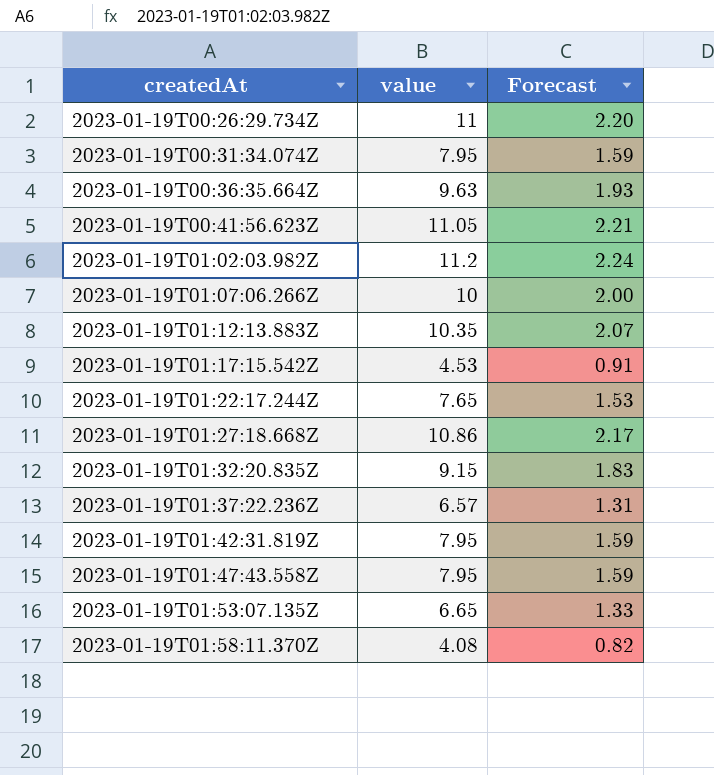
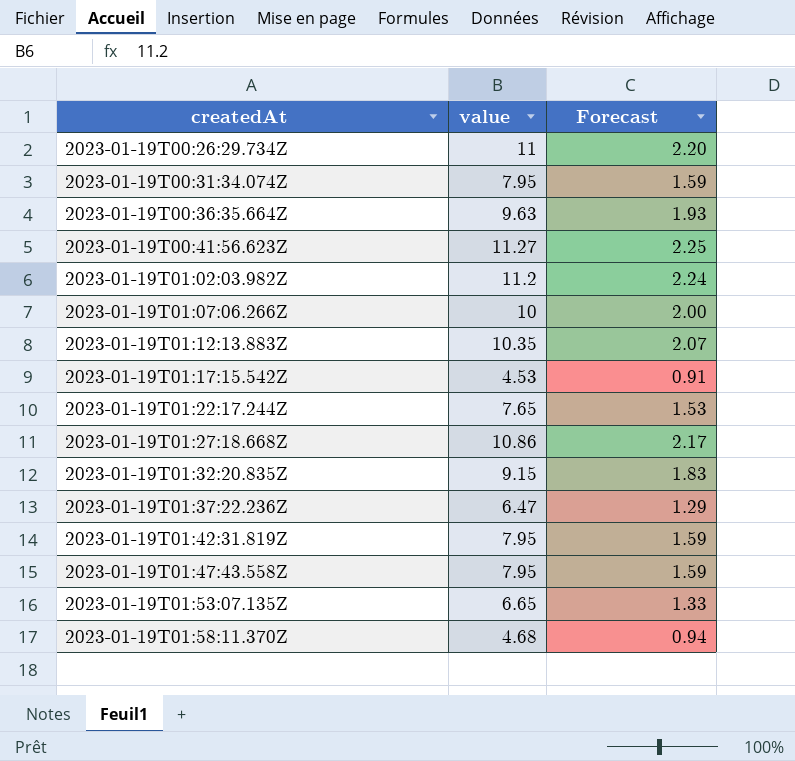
2023-01-19T00:41:56.623Z | value: 11.05 -> 11.27
2023-01-19T00:41:56.623Z | Forecast: 2.21 -> 2.25
2023-01-19T01:37:22.236Z | value: 6.57 -> 6.47
2023-01-19T01:37:22.236Z | Forecast: 1.31 -> 1.29
2023-01-19T01:58:11.370Z | value: 4.08 -> 4.68
2023-01-19T01:58:11.370Z | Forecast: 0.82 -> 0.94

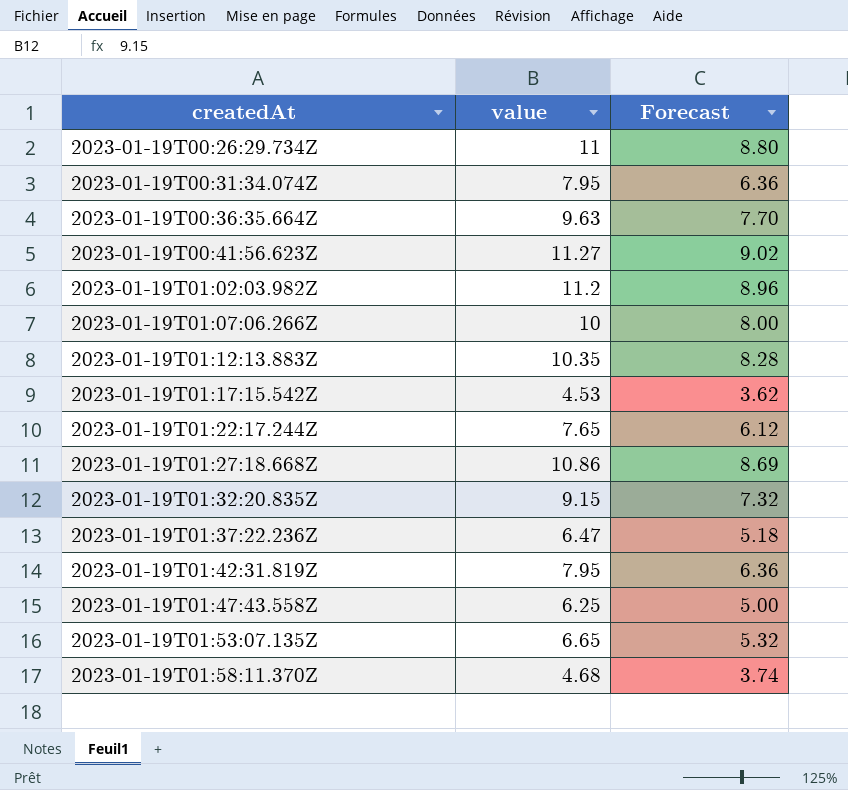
column Forecast | formula: [value] * 0.2 -> [value] * 0.8
2023-01-19T01:47:43.558Z | value: 7.95 -> 6.25

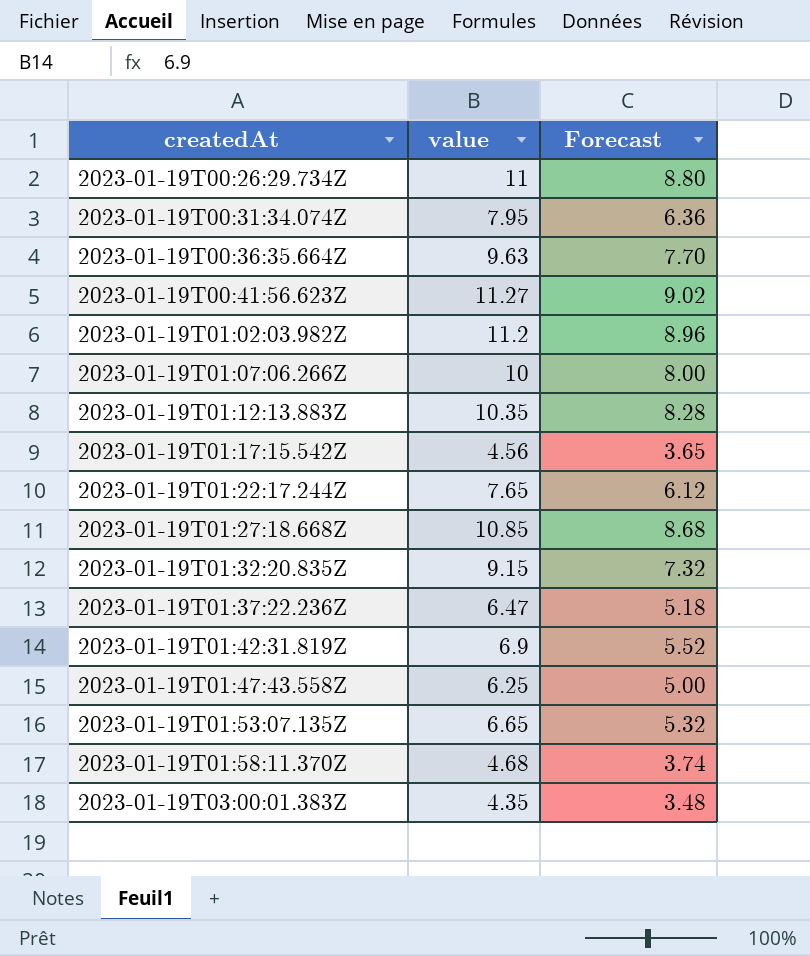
2023-01-19T01:17:15.542Z | value: 4.53 -> 4.56
2023-01-19T01:17:15.542Z | Forecast: 3.62 -> 3.65
2023-01-19T01:27:18.668Z | value: 10.86 -> 10.85
2023-01-19T01:27:18.668Z | Forecast: 8.69 -> 8.68
2023-01-19T01:42:31.819Z | value: 7.95 -> 6.9
2023-01-19T01:42:31.819Z | Forecast: 6.36 -> 5.52
row 2023-01-19T03:00:01.383Z: none -> 4.35 | 3.48

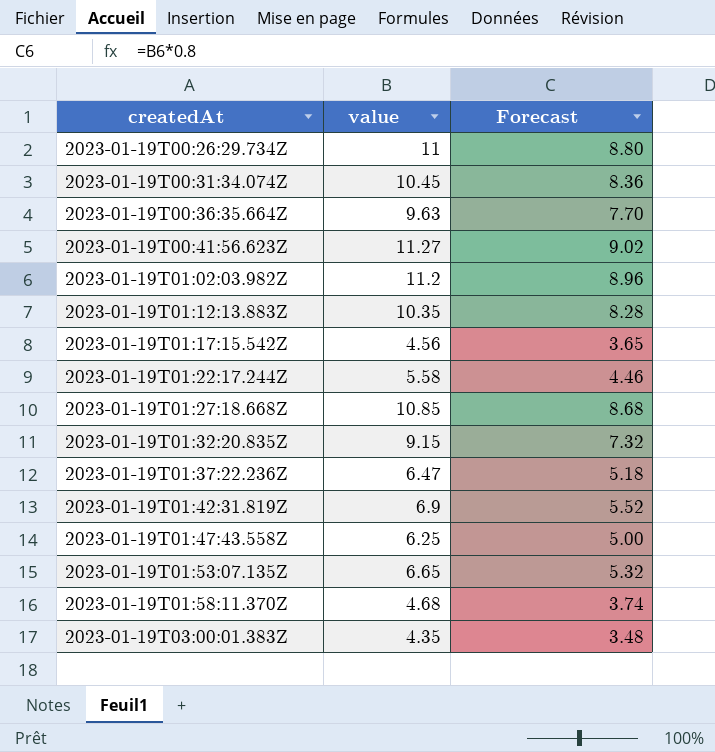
row 2023-01-19T01:07:06.266Z: 10 | 8.00 -> none
2023-01-19T00:31:34.074Z | value: 7.95 -> 10.45
2023-01-19T00:31:34.074Z | Forecast: 6.36 -> 8.36
2023-01-19T01:22:17.244Z | value: 7.65 -> 5.58
2023-01-19T01:22:17.244Z | Forecast: 6.12 -> 4.46

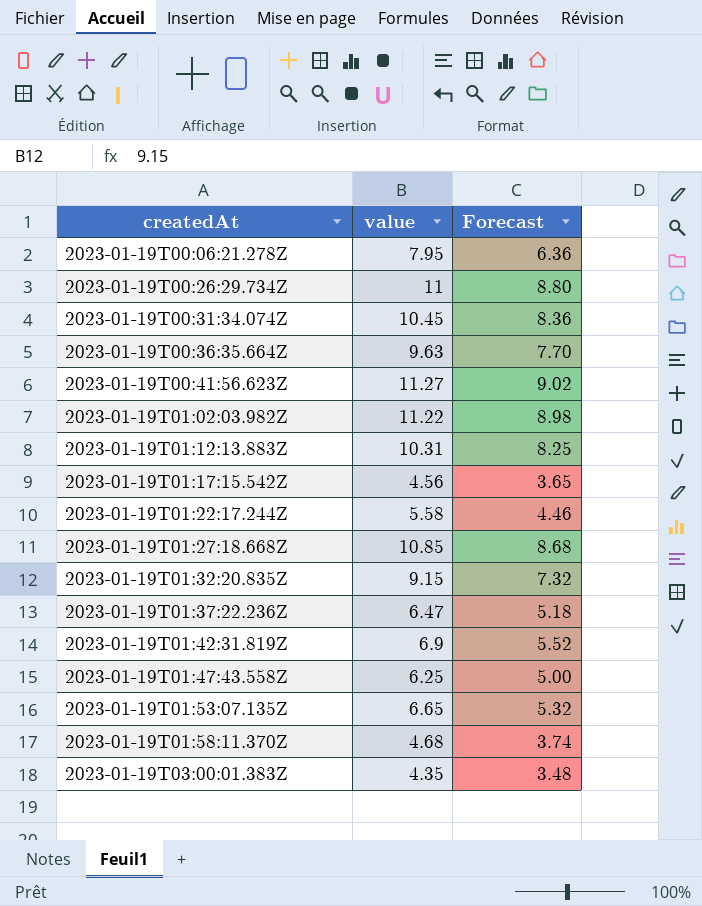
row 2023-01-19T00:06:21.278Z: none -> 7.95 | 6.36
2023-01-19T01:02:03.982Z | value: 11.2 -> 11.22
2023-01-19T01:02:03.982Z | Forecast: 8.96 -> 8.98
2023-01-19T01:12:13.883Z | value: 10.35 -> 10.31
2023-01-19T01:12:13.883Z | Forecast: 8.28 -> 8.25

